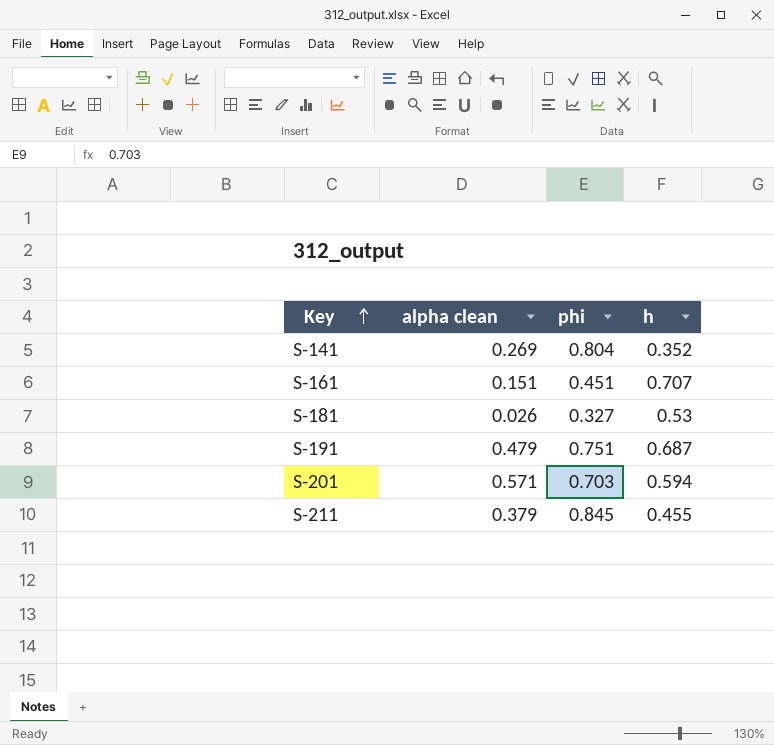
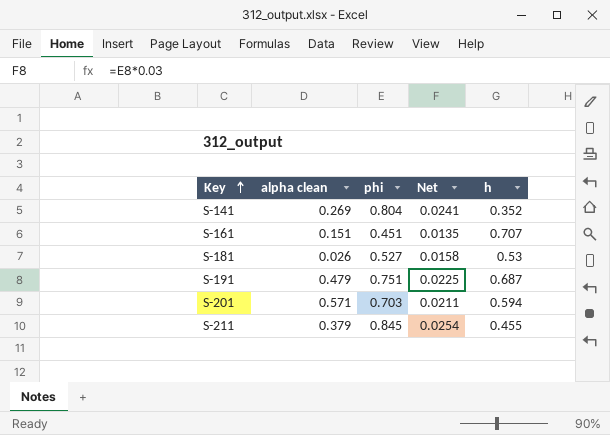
column Net | formula: none -> [phi] * 0.03
S-181 | phi: 0.327 -> 0.527

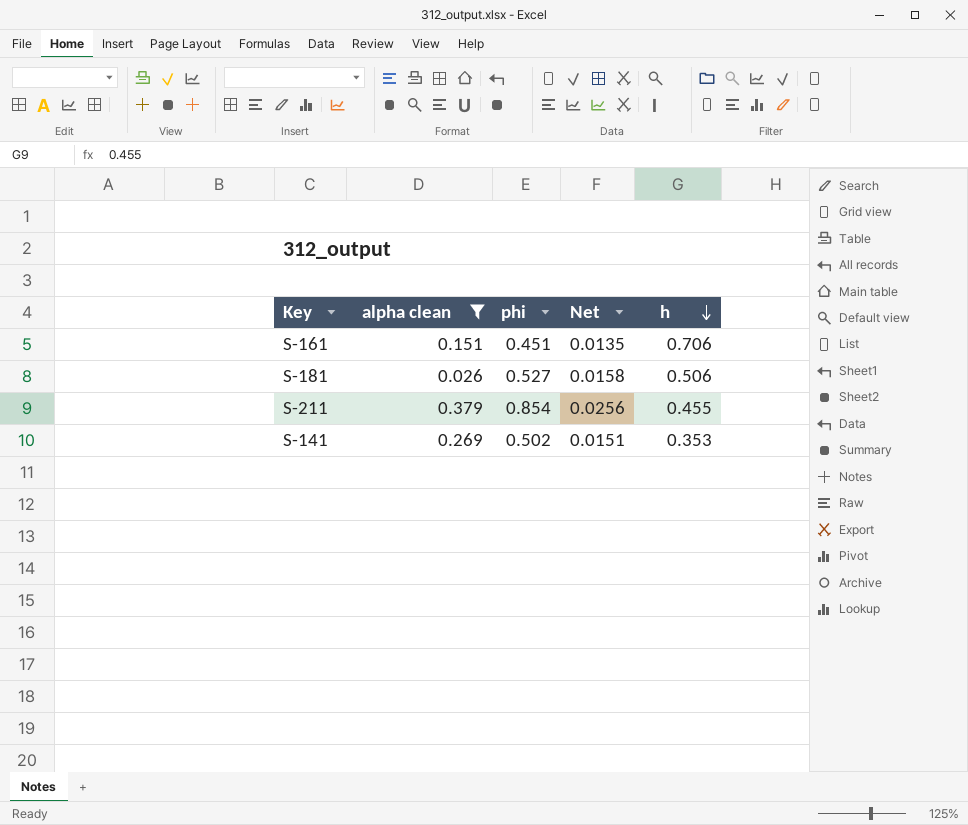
filter: none -> alpha clean <= 0.379
row order: Key ascending -> h descending
S-161 | h: 0.707 -> 0.706
S-181 | h: 0.53 -> 0.506
S-211 | phi: 0.845 -> 0.854
S-211 | Net: 0.0254 -> 0.0256
S-141 | phi: 0.804 -> 0.502
S-141 | Net: 0.0241 -> 0.0151
S-141 | h: 0.352 -> 0.353

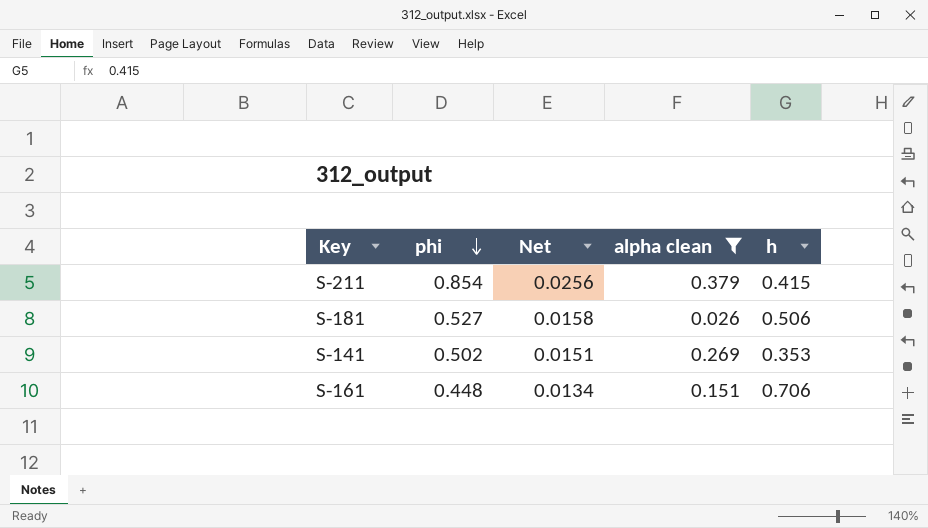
row order: h descending -> phi descending
column alpha clean | position: 2 -> 4
S-211 | h: 0.455 -> 0.415
S-161 | phi: 0.451 -> 0.448
S-161 | Net: 0.0135 -> 0.0134

